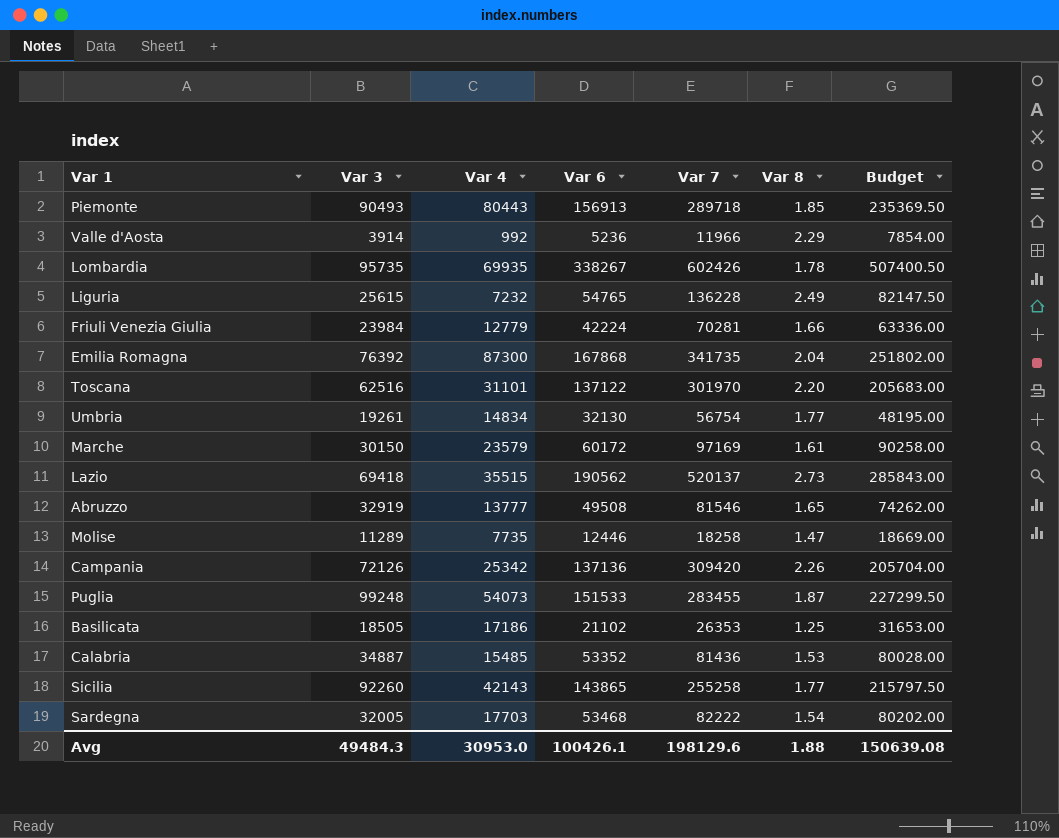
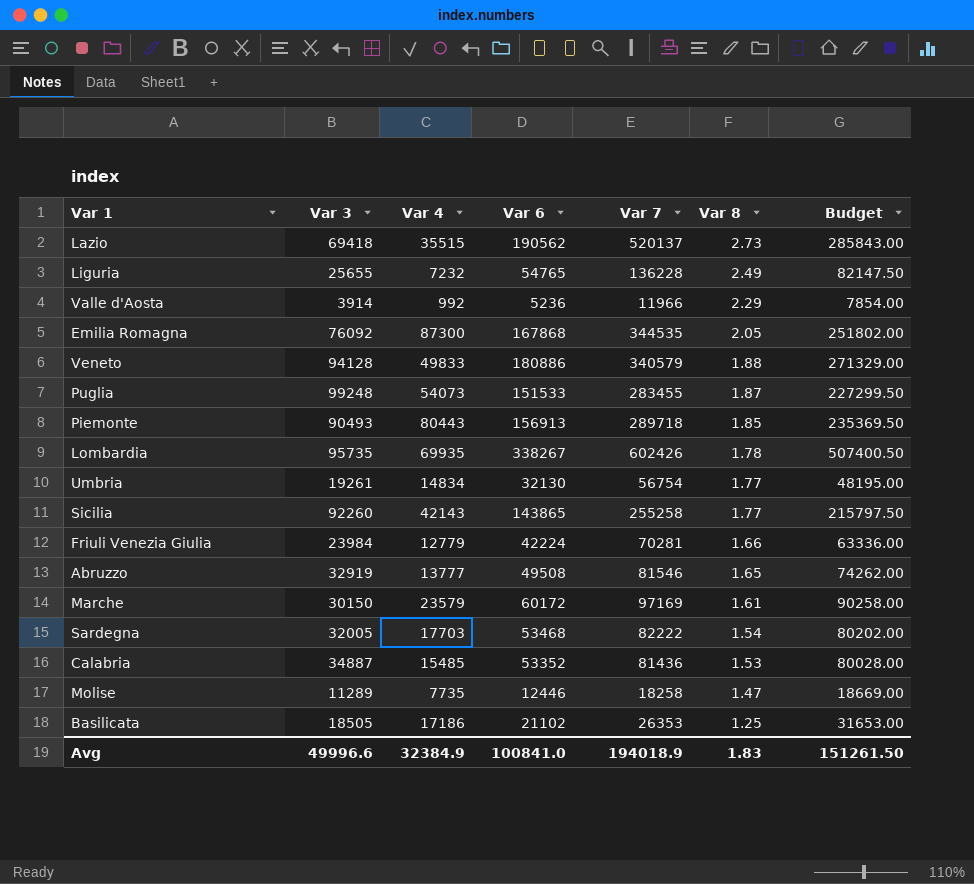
row order: none -> Var 8 descending
row Toscana: 62516 | 31101 | 137122 | 301970 | 2.20 | 205683.00 -> none
row Campania: 72126 | 25342 | 137136 | 309420 | 2.26 | 205704.00 -> none
Liguria | Var 3: 25615 -> 25655
Emilia Romagna | Var 3: 76392 -> 76092
Emilia Romagna | Var 7: 341735 -> 344535
Emilia Romagna | Var 8: 2.04 -> 2.05
row Veneto: none -> 94128 | 49833 | 180886 | 340579 | 1.88 | 271329.00
Avg | Var 3: 49484.3 -> 49996.6
Avg | Var 4: 30953.0 -> 32384.9
Avg | Var 6: 100426.1 -> 100841.0
Avg | Var 7: 198129.6 -> 194018.9
Avg | Var 8: 1.88 -> 1.83
Avg | Budget: 150639.08 -> 151261.50

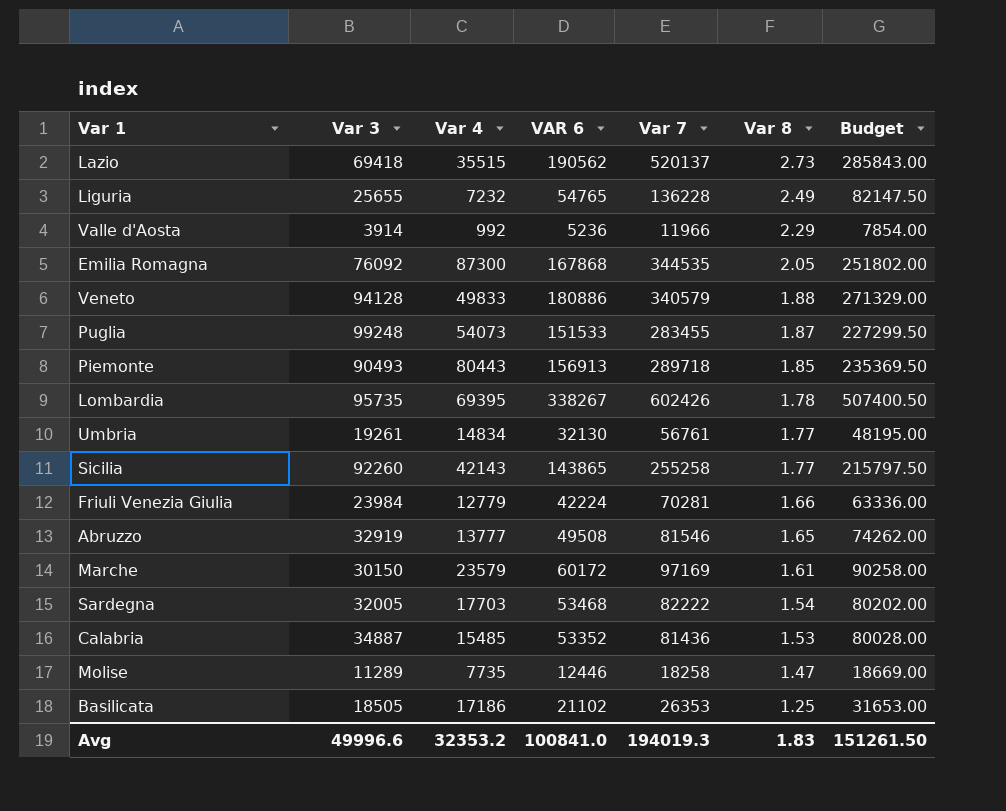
column name: Var 6 -> VAR 6
Lombardia | Var 4: 69935 -> 69395
Umbria | Var 7: 56754 -> 56761
Avg | Var 4: 32384.9 -> 32353.2
Avg | Var 7: 194018.9 -> 194019.3

